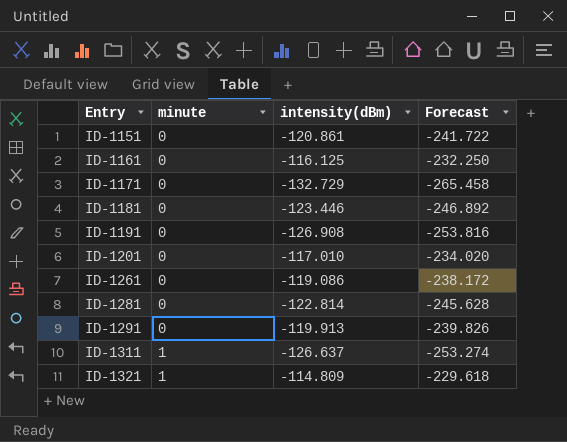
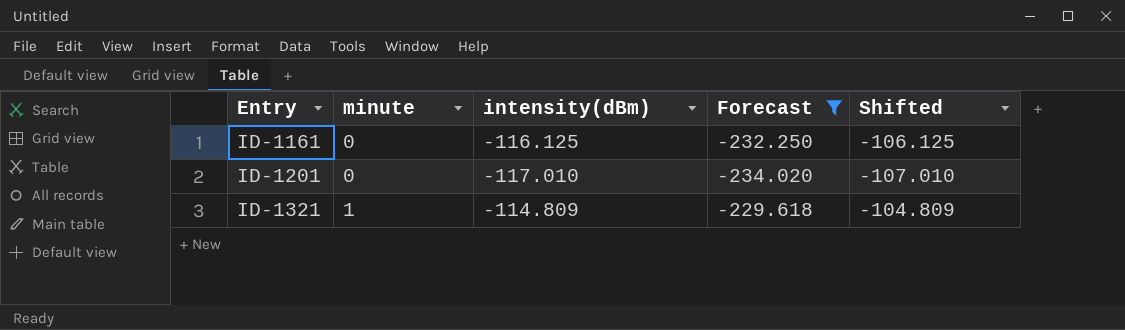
filter: none -> Forecast >= -234.020
column Shifted | formula: none -> [intensity(dBm)] + 10

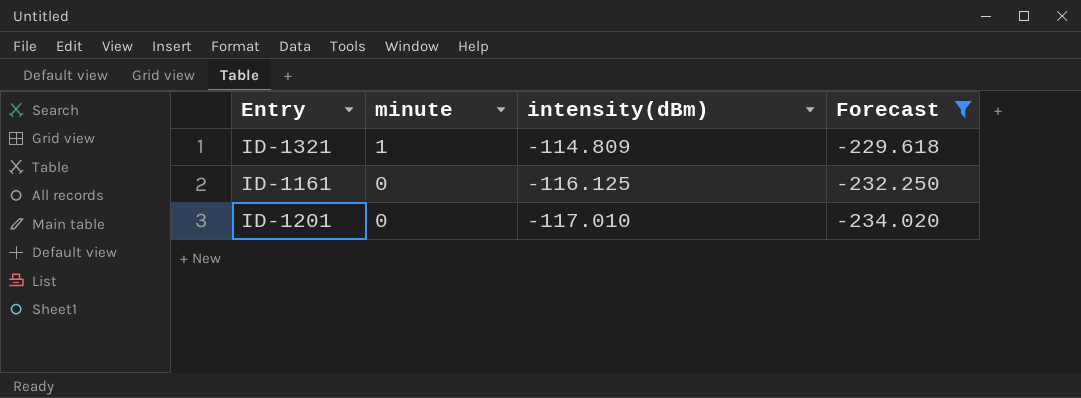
row order: Entry ascending -> minute descending
column Shifted | formula: [intensity(dBm)] + 10 -> none

